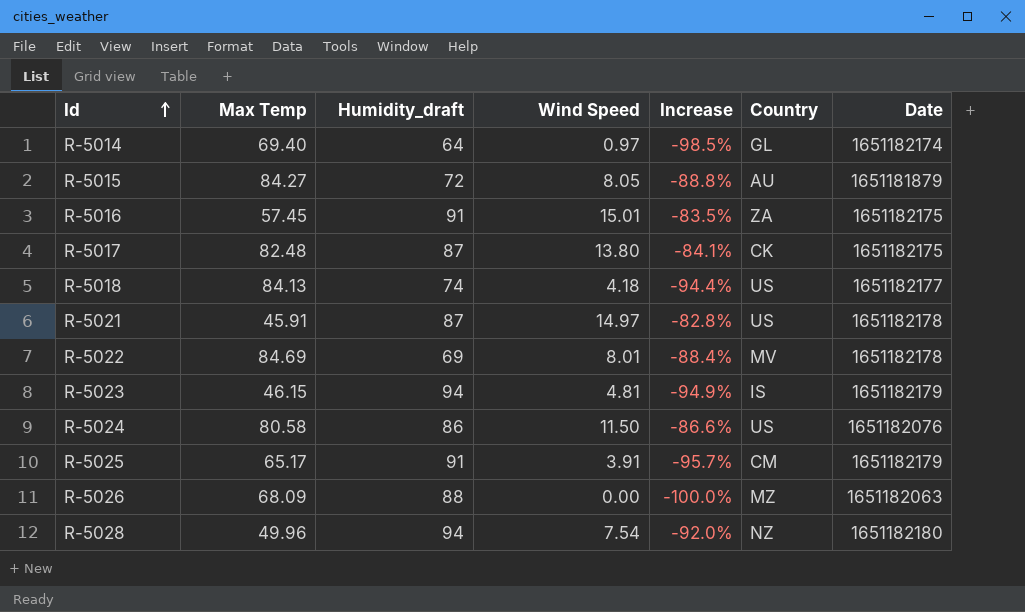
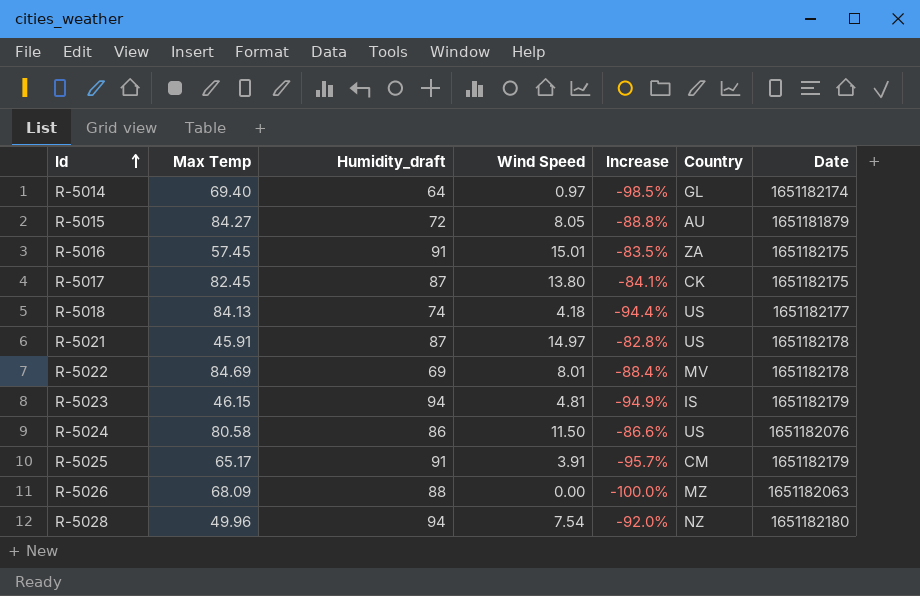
R-5017 | Max Temp: 82.48 -> 82.45

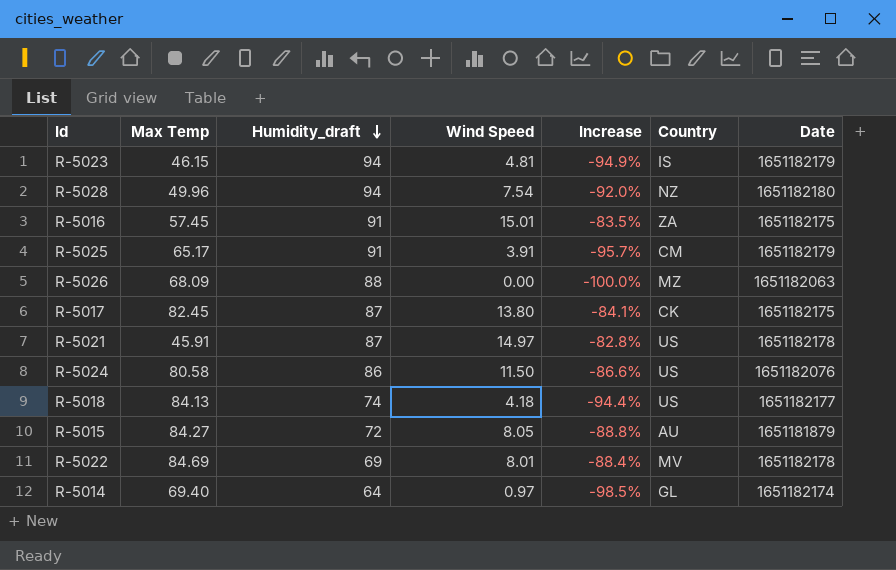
row order: Id ascending -> Humidity_draft descending

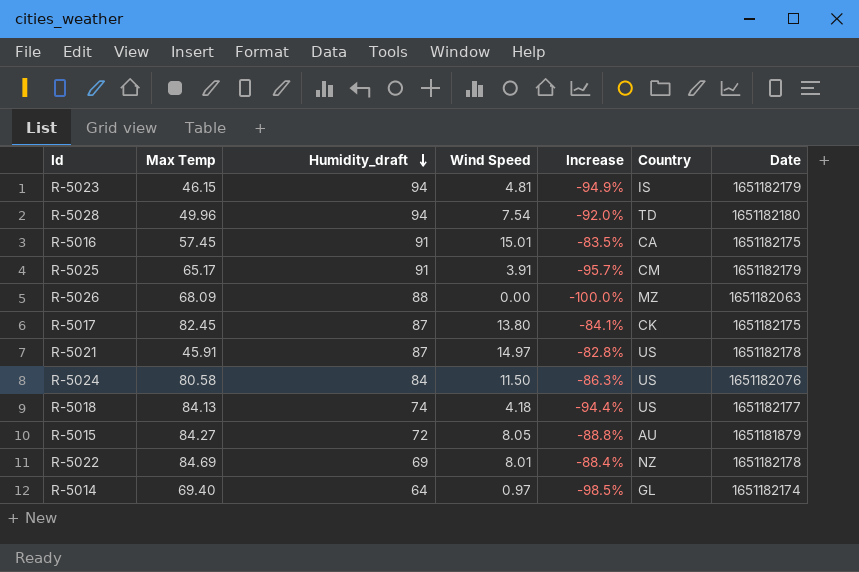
R-5028 | Country: NZ -> TD
R-5016 | Country: ZA -> CA
R-5024 | Humidity_draft: 86 -> 84
R-5024 | Increase: -86.6% -> -86.3%
R-5022 | Country: MV -> NZ

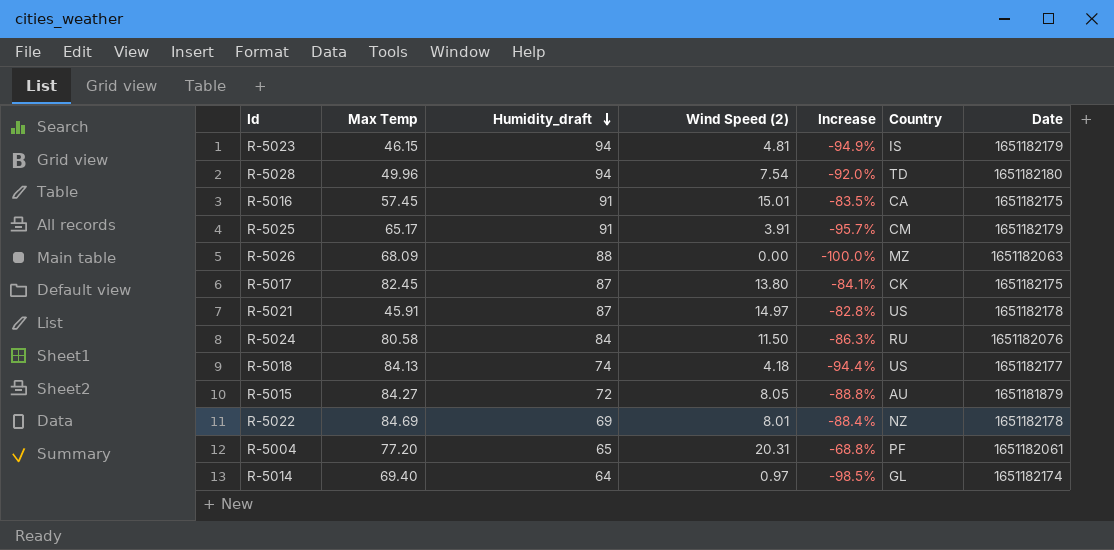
column name: Wind Speed -> Wind Speed (2)
R-5024 | Country: US -> RU
row R-5004: none -> 77.20 | 65 | 20.31 | -68.8% | PF | 1651182061

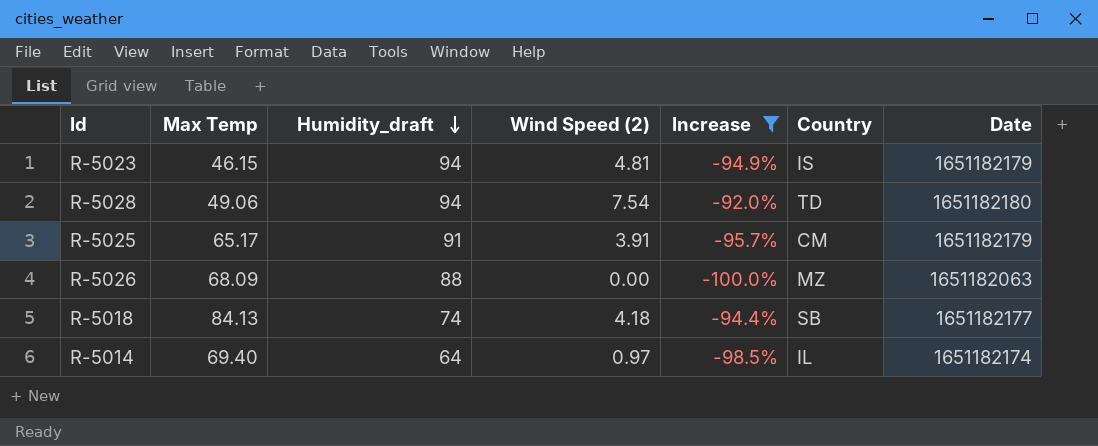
filter: none -> Increase <= -92.0%
R-5028 | Max Temp: 49.96 -> 49.06
R-5018 | Country: US -> SB
R-5014 | Country: GL -> IL

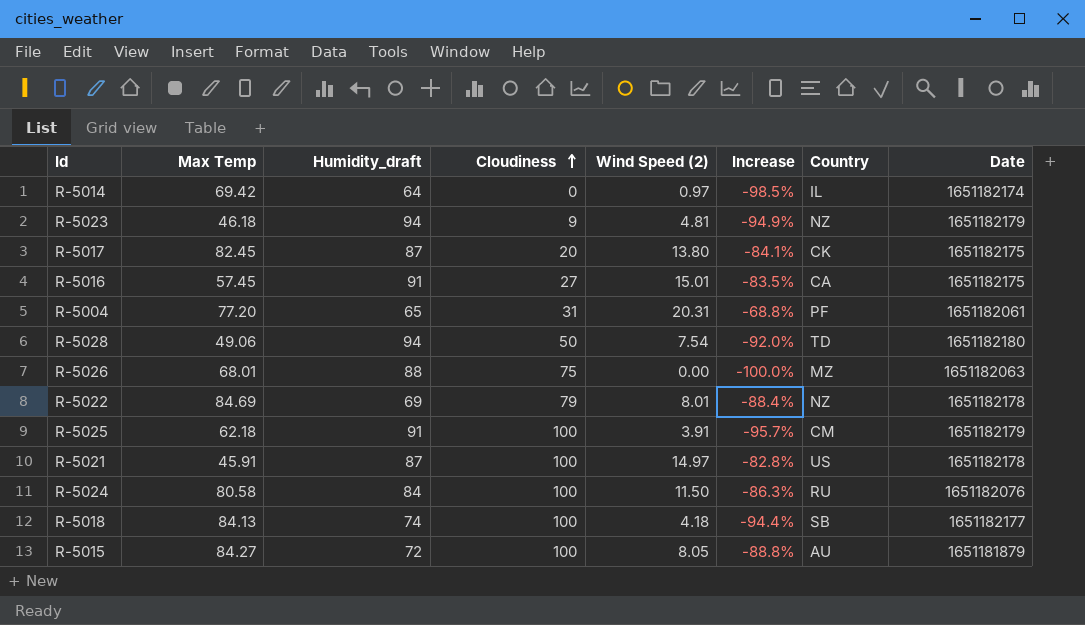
filter: Increase <= -92.0% -> none
row order: Humidity_draft descending -> Cloudiness ascending
column Cloudiness | position: none -> 4
R-5014 | Max Temp: 69.40 -> 69.42
R-5023 | Max Temp: 46.15 -> 46.18
R-5023 | Country: IS -> NZ
R-5026 | Max Temp: 68.09 -> 68.01
R-5025 | Max Temp: 65.17 -> 62.18

